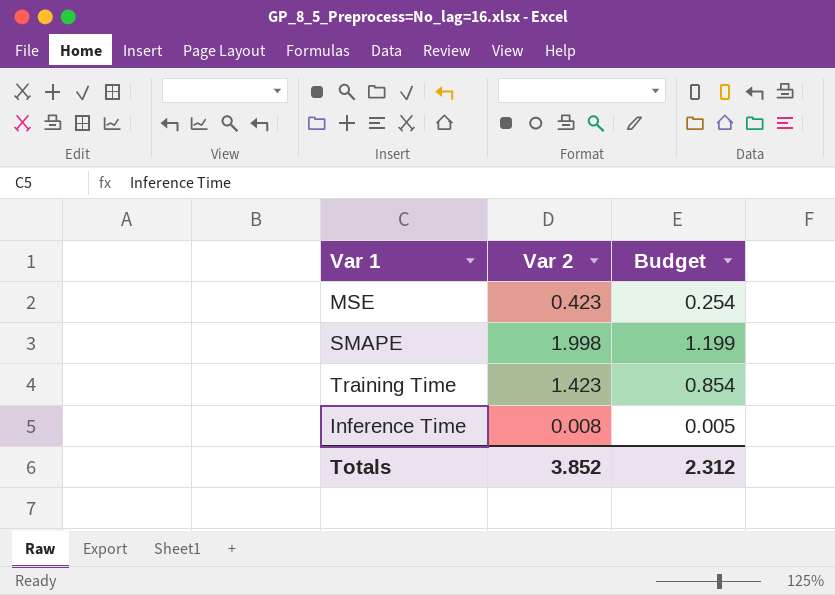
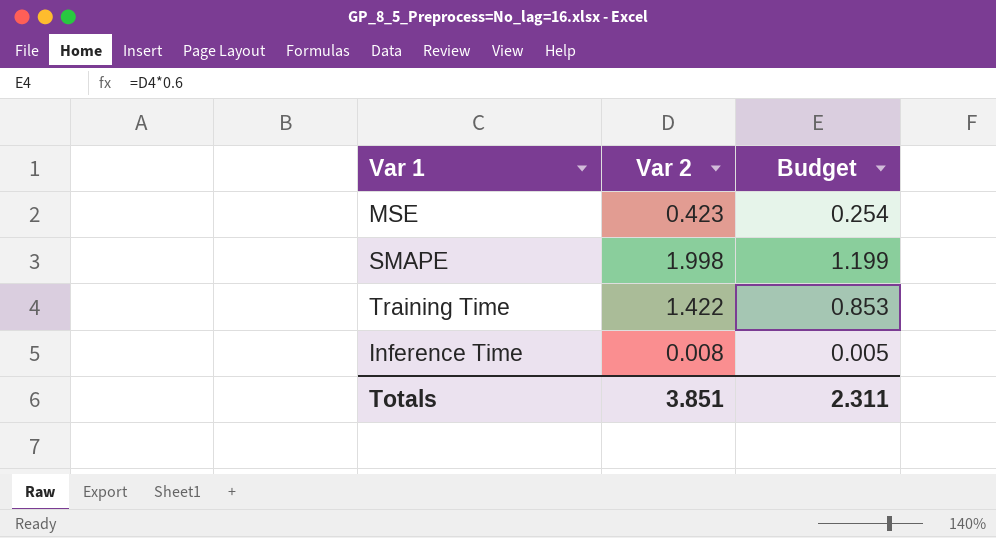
Training Time | Var 2: 1.423 -> 1.422
Training Time | Budget: 0.854 -> 0.853
Totals | Var 2: 3.852 -> 3.851
Totals | Budget: 2.312 -> 2.311

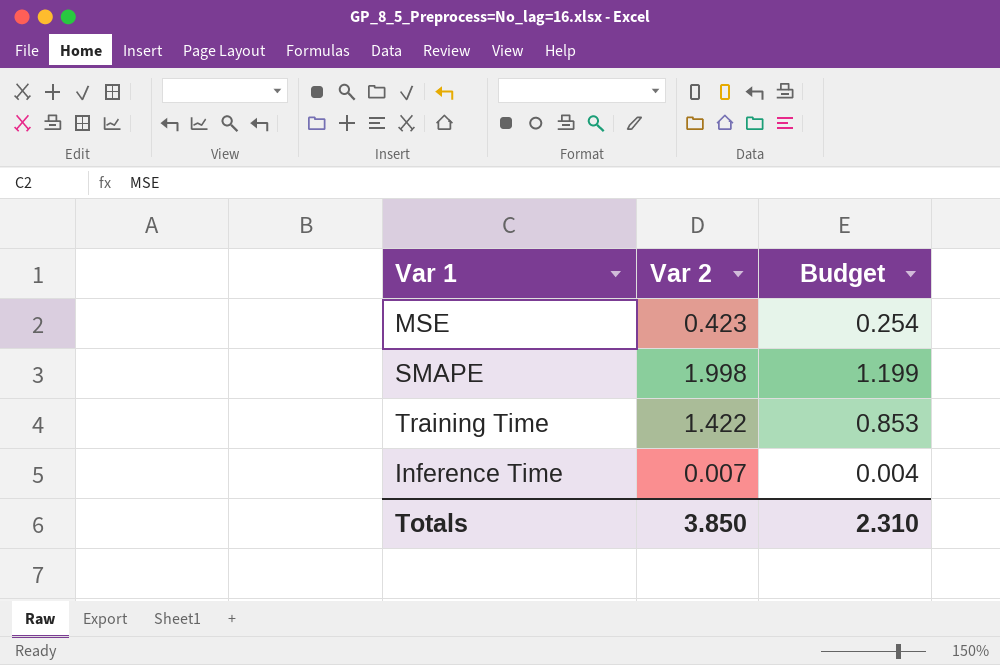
Inference Time | Var 2: 0.008 -> 0.007
Inference Time | Budget: 0.005 -> 0.004
Totals | Var 2: 3.851 -> 3.850
Totals | Budget: 2.311 -> 2.310

